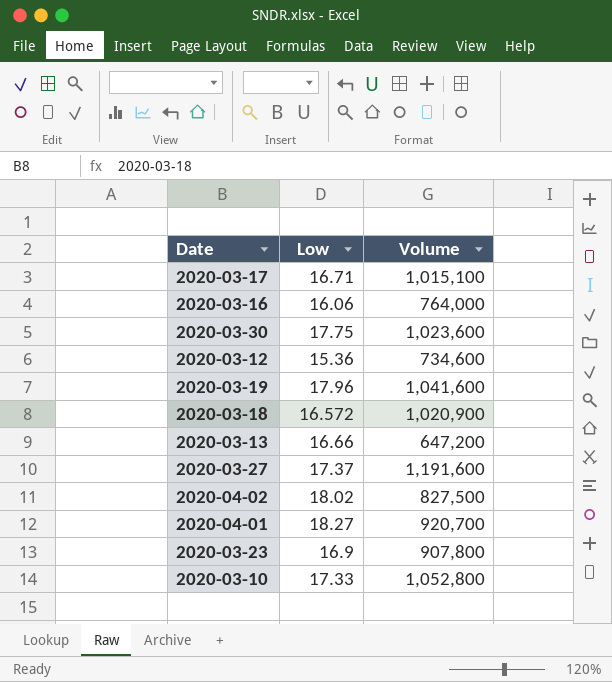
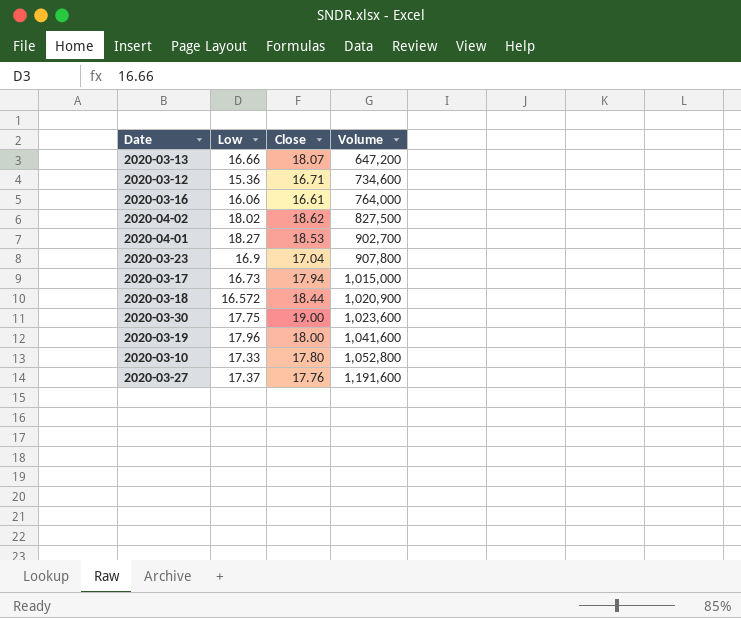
row order: none -> Volume ascending
column Close | position: none -> 3
2020-04-01 | Volume: 920,700 -> 902,700
2020-03-17 | Low: 16.71 -> 16.73
2020-03-17 | Volume: 1,015,100 -> 1,015,000

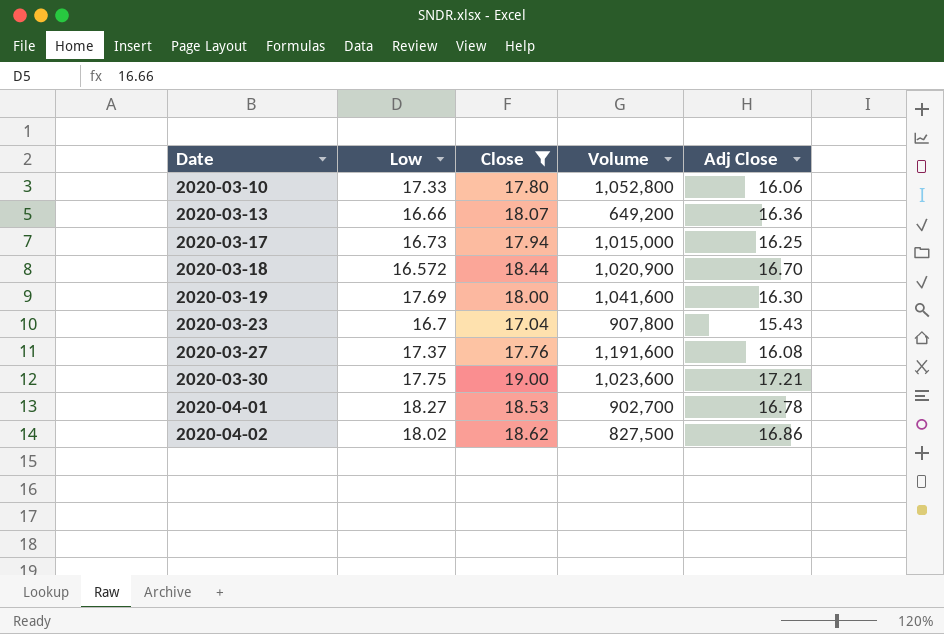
filter: none -> Close >= 17.04
row order: Volume ascending -> Date ascending
column Adj Close | position: none -> 5
2020-03-13 | Volume: 647,200 -> 649,200
2020-03-19 | Low: 17.96 -> 17.69
2020-03-23 | Low: 16.9 -> 16.7

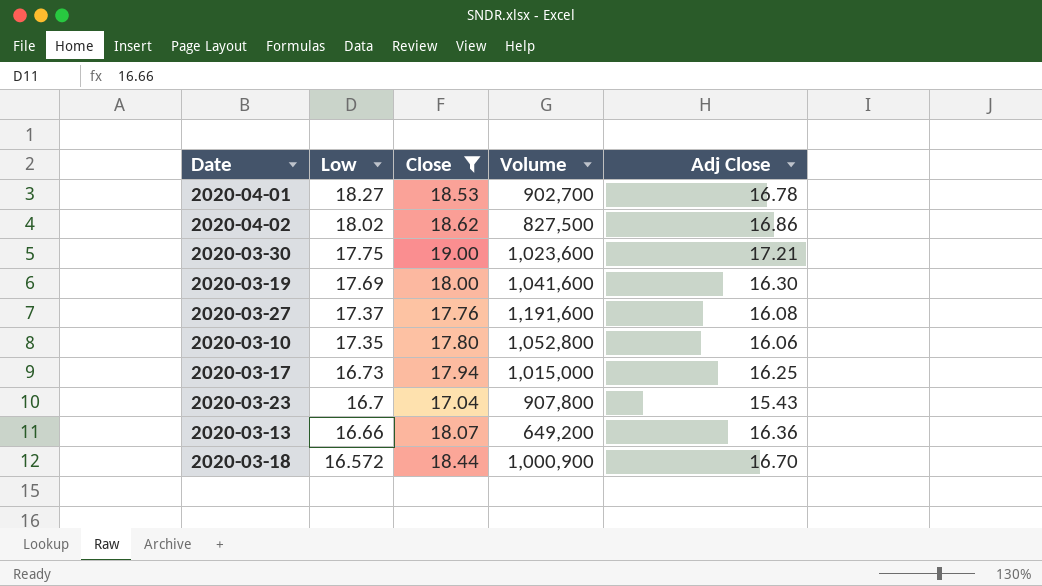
row order: Date ascending -> Low descending
2020-03-10 | Low: 17.33 -> 17.35
2020-03-18 | Volume: 1,020,900 -> 1,000,900

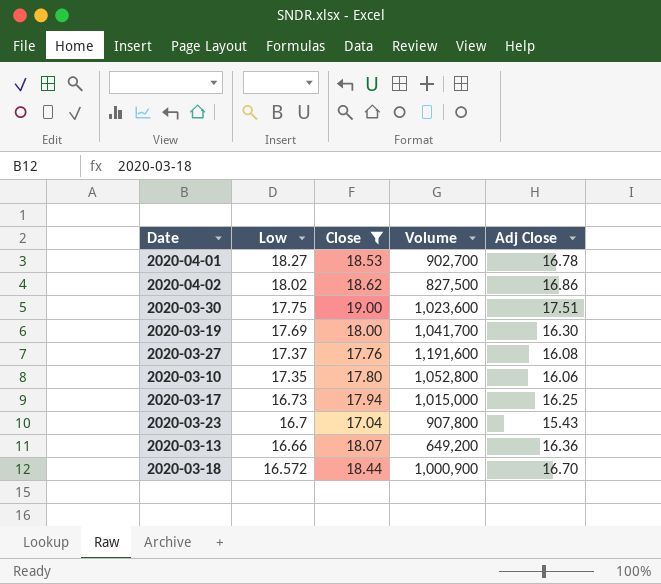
2020-03-30 | Adj Close: 17.21 -> 17.51
2020-03-19 | Volume: 1,041,600 -> 1,041,700

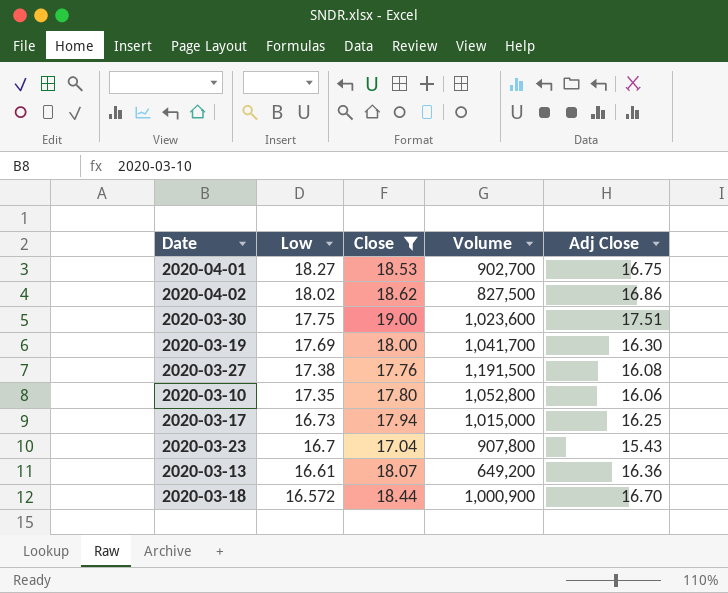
2020-04-01 | Adj Close: 16.78 -> 16.75
2020-03-27 | Low: 17.37 -> 17.38
2020-03-27 | Volume: 1,191,600 -> 1,191,500
2020-03-13 | Low: 16.66 -> 16.61

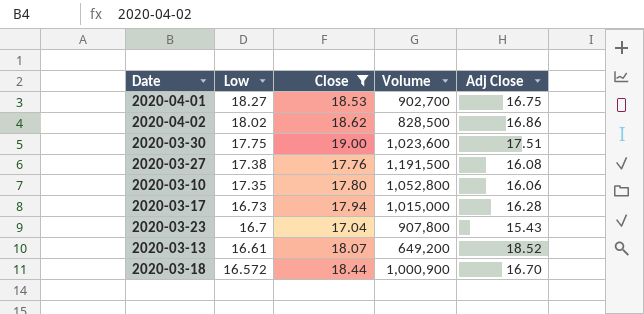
row 2020-03-19: 17.69 | 18.00 | 1,041,700 | 16.30 -> none
2020-04-02 | Volume: 827,500 -> 828,500
2020-03-17 | Adj Close: 16.25 -> 16.28
2020-03-13 | Adj Close: 16.36 -> 18.52

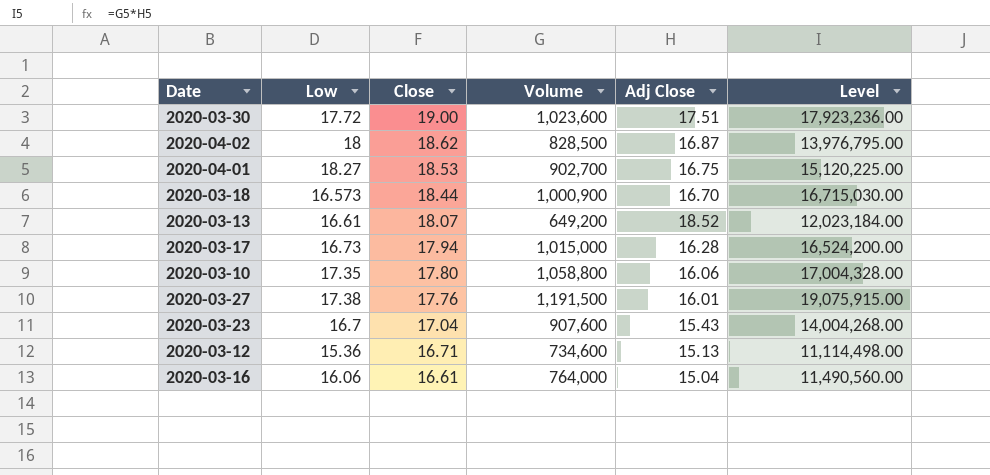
filter: Close >= 17.04 -> none
row order: Low descending -> Close descending
column Level | formula: none -> [Volume] * [Adj Close]
2020-03-30 | Low: 17.75 -> 17.72
2020-04-02 | Low: 18.02 -> 18
2020-04-02 | Adj Close: 16.86 -> 16.87
2020-03-18 | Low: 16.572 -> 16.573
2020-03-10 | Volume: 1,052,800 -> 1,058,800
2020-03-27 | Adj Close: 16.08 -> 16.01
2020-03-23 | Volume: 907,800 -> 907,600

